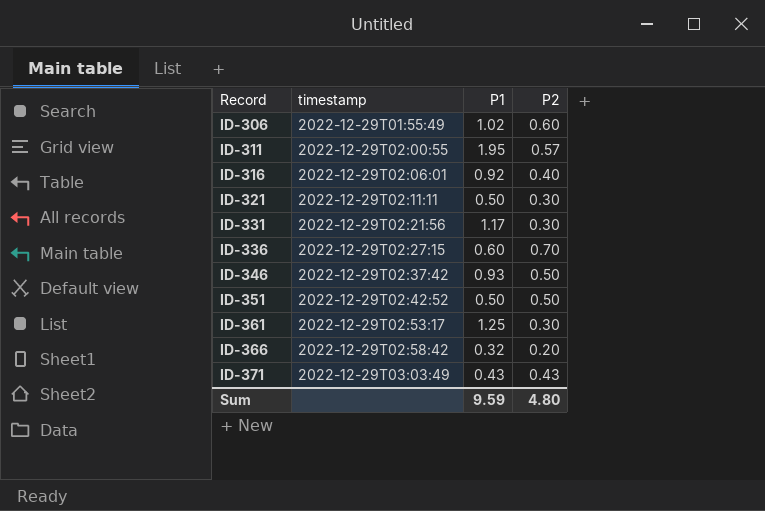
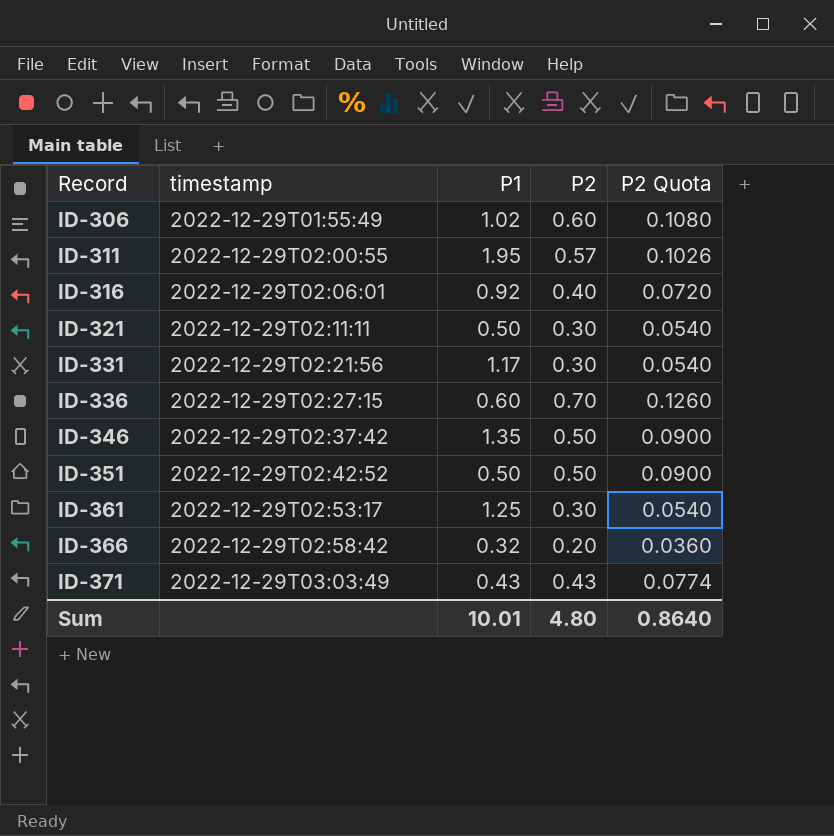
column P2 Quota | formula: none -> [P2] * 0.18
ID-346 | P1: 0.93 -> 1.35
Sum | P1: 9.59 -> 10.01

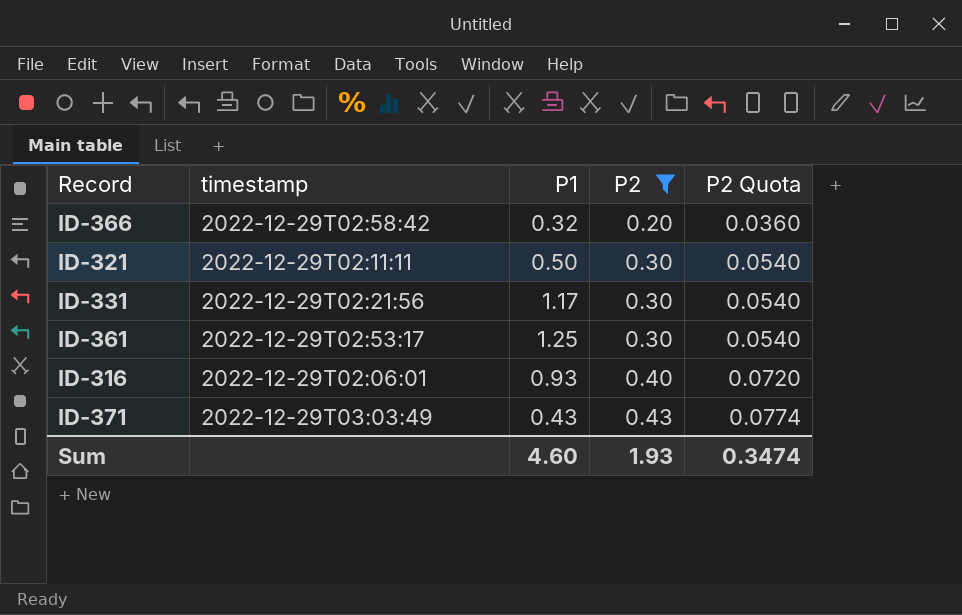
filter: none -> P2 <= 0.43
row order: Record ascending -> P2 ascending
ID-316 | P1: 0.92 -> 0.93
Sum | P1: 10.01 -> 4.60
Sum | P2: 4.80 -> 1.93
Sum | P2 Quota: 0.8640 -> 0.3474

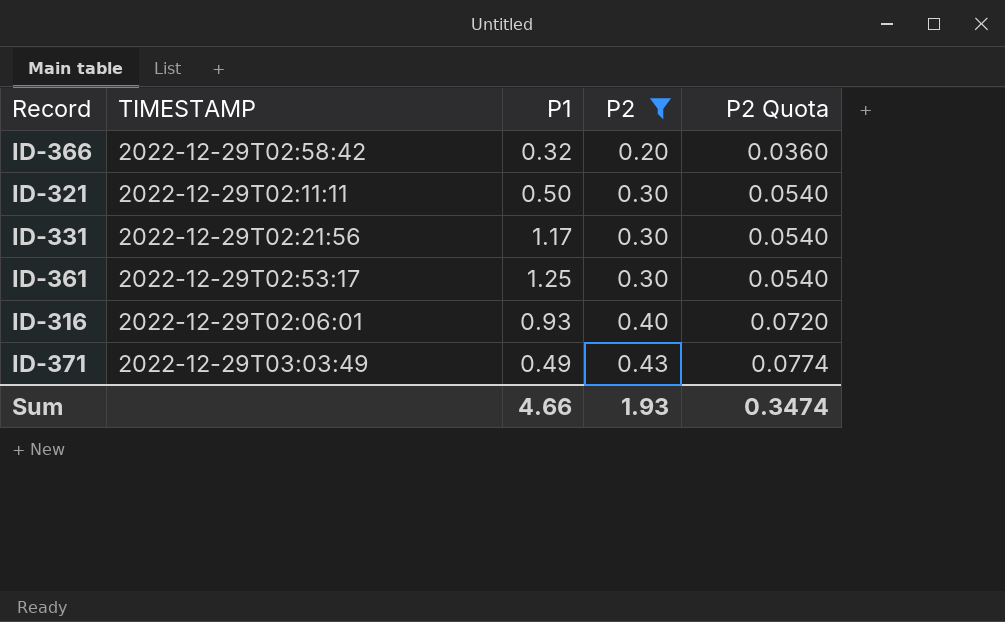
column name: timestamp -> TIMESTAMP
ID-371 | P1: 0.43 -> 0.49
Sum | P1: 4.60 -> 4.66

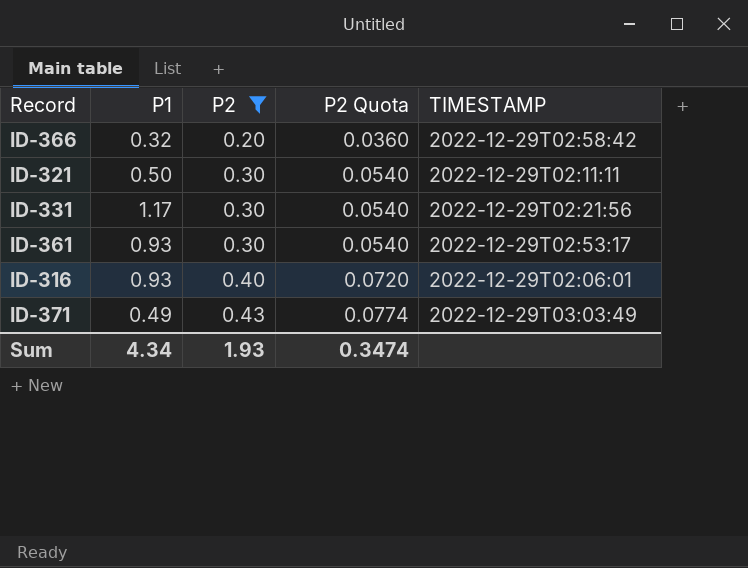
column TIMESTAMP | position: 2 -> 5
ID-361 | P1: 1.25 -> 0.93
Sum | P1: 4.66 -> 4.34

